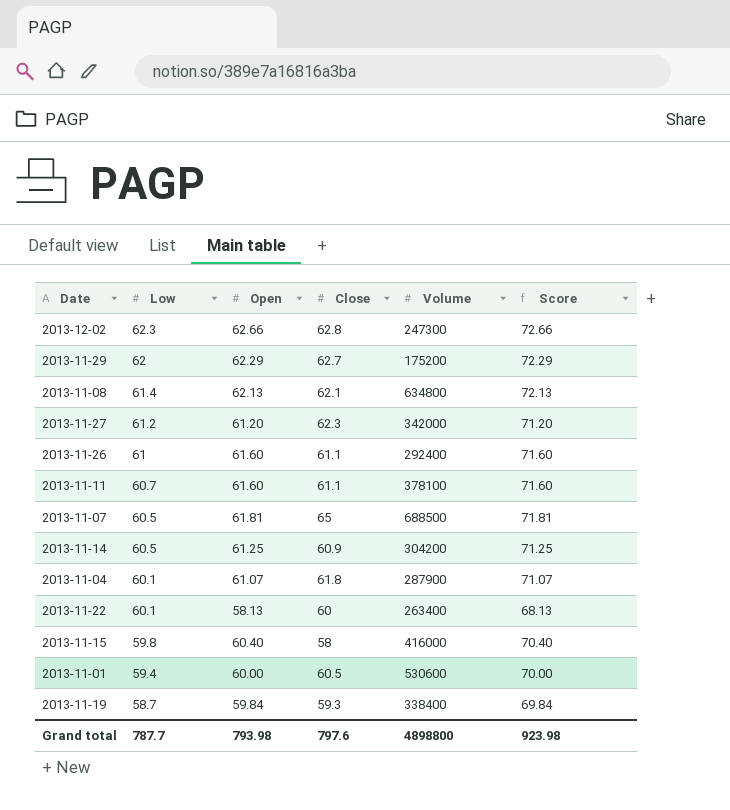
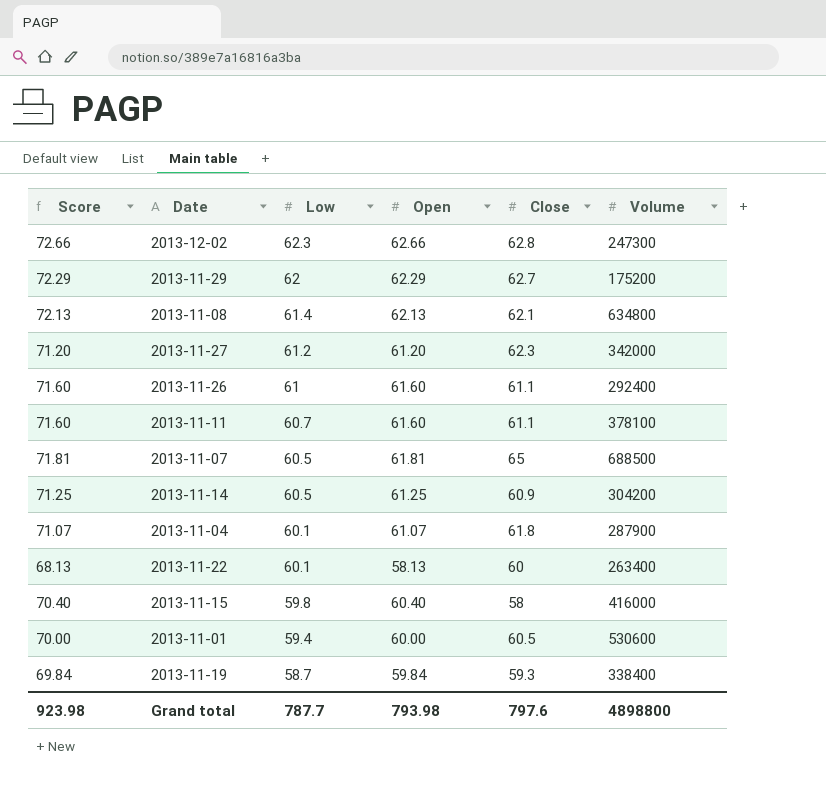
column Score | position: 6 -> 1

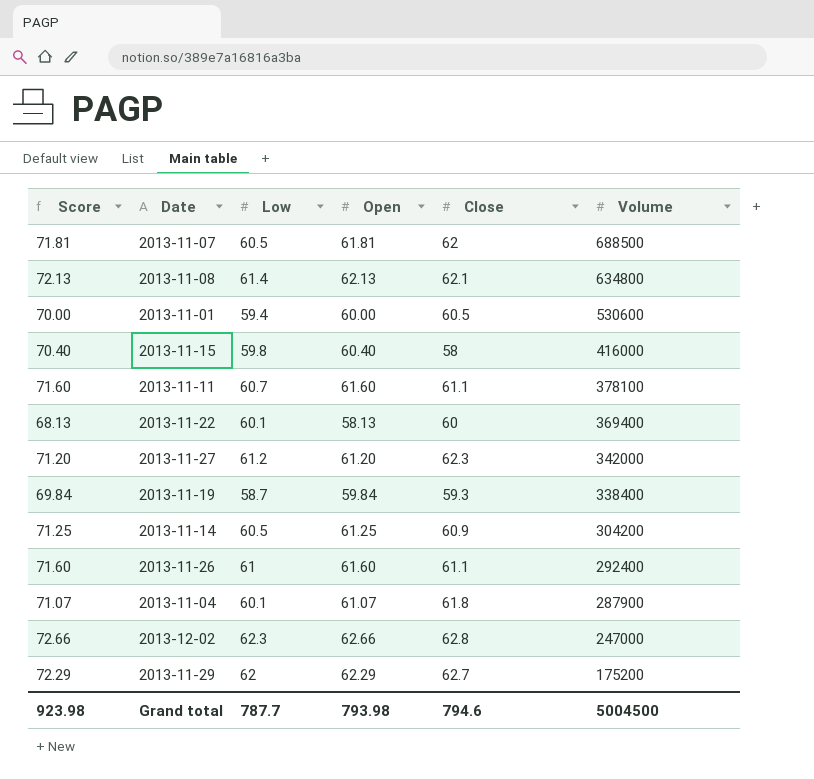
row order: Low descending -> Volume descending
2013-11-07 | Close: 65 -> 62
2013-11-22 | Volume: 263400 -> 369400
2013-12-02 | Volume: 247300 -> 247000
Grand total | Close: 797.6 -> 794.6
Grand total | Volume: 4898800 -> 5004500

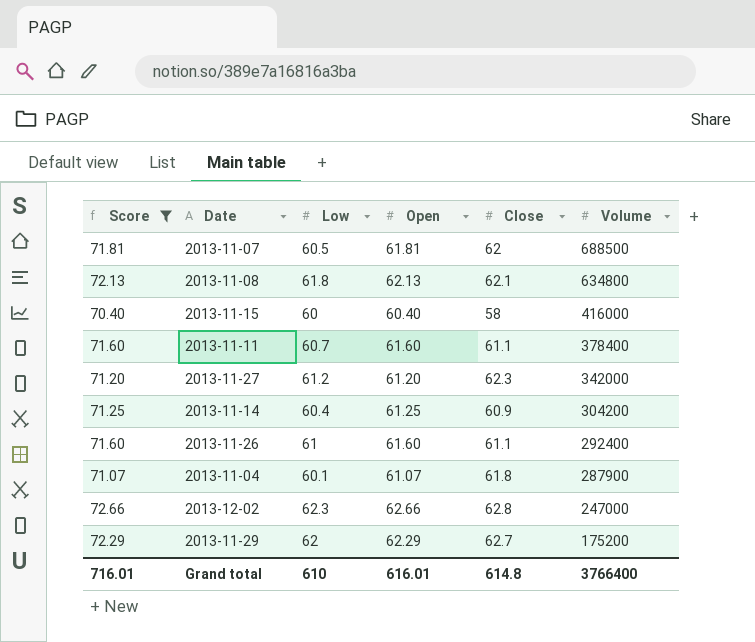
filter: none -> Score >= 70.40
2013-11-08 | Low: 61.4 -> 61.8
2013-11-15 | Low: 59.8 -> 60
2013-11-11 | Volume: 378100 -> 378400
2013-11-14 | Low: 60.5 -> 60.4
Grand total | Score: 923.98 -> 716.01
Grand total | Low: 787.7 -> 610
Grand total | Open: 793.98 -> 616.01
Grand total | Close: 794.6 -> 614.8
Grand total | Volume: 5004500 -> 3766400

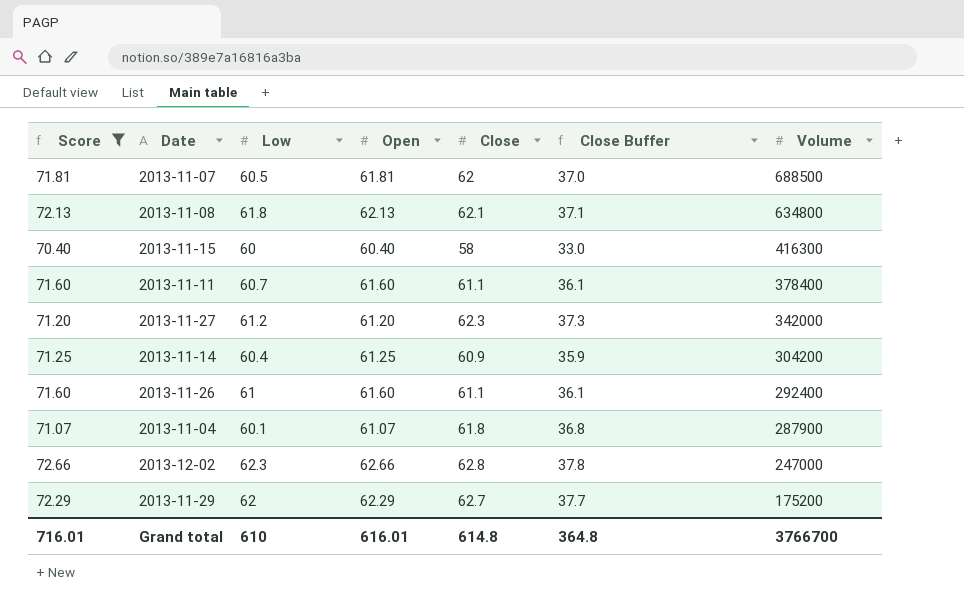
column Close Buffer | formula: none -> [Close] - 25
2013-11-15 | Volume: 416000 -> 416300
Grand total | Volume: 3766400 -> 3766700

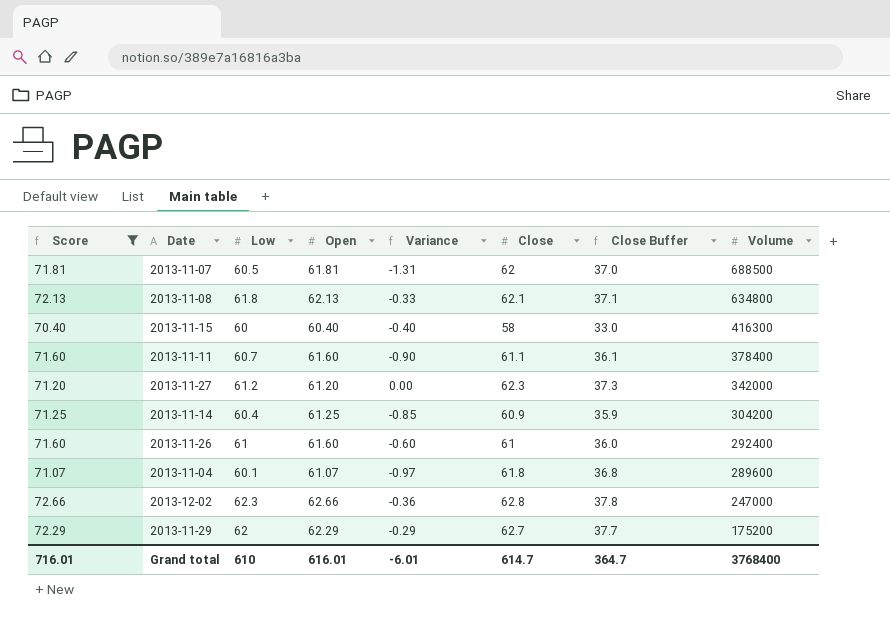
column Variance | formula: none -> [Low] - [Open]
2013-11-26 | Close: 61.1 -> 61
2013-11-26 | Close Buffer: 36.1 -> 36.0
2013-11-04 | Volume: 287900 -> 289600
Grand total | Close: 614.8 -> 614.7
Grand total | Close Buffer: 364.8 -> 364.7
Grand total | Volume: 3766700 -> 3768400

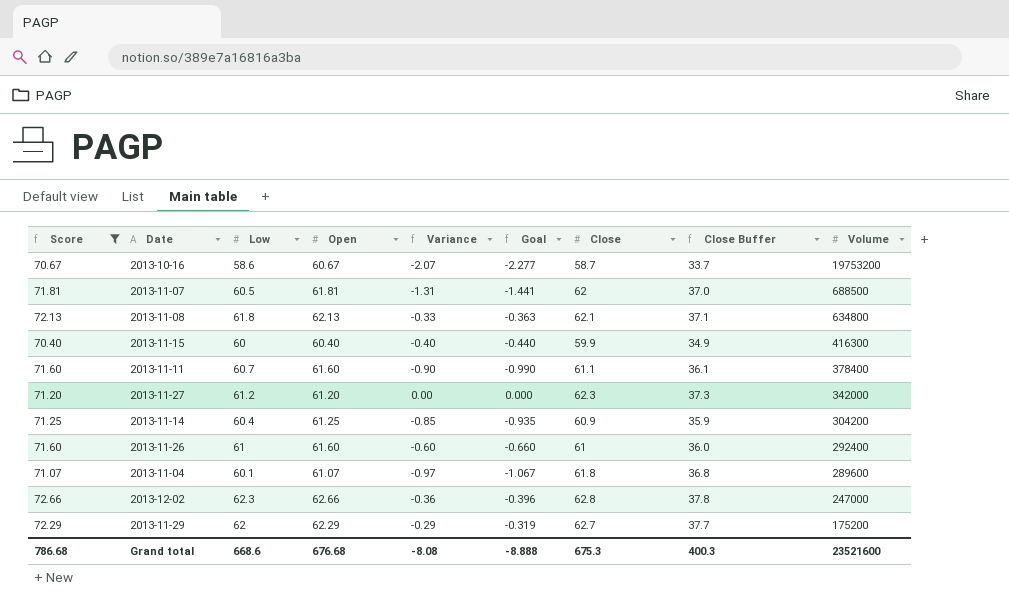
column Goal | formula: none -> [Variance] * 1.1
row 2013-10-16: none -> 70.67 | 58.6 | 60.67 | -2.07 | -2.277 | 58.7 | 33.7 | 19753200
2013-11-15 | Close: 58 -> 59.9
2013-11-15 | Close Buffer: 33.0 -> 34.9
Grand total | Score: 716.01 -> 786.68
Grand total | Low: 610 -> 668.6
Grand total | Open: 616.01 -> 676.68
Grand total | Variance: -6.01 -> -8.08
Grand total | Close: 614.7 -> 675.3
Grand total | Close Buffer: 364.7 -> 400.3
Grand total | Volume: 3768400 -> 23521600

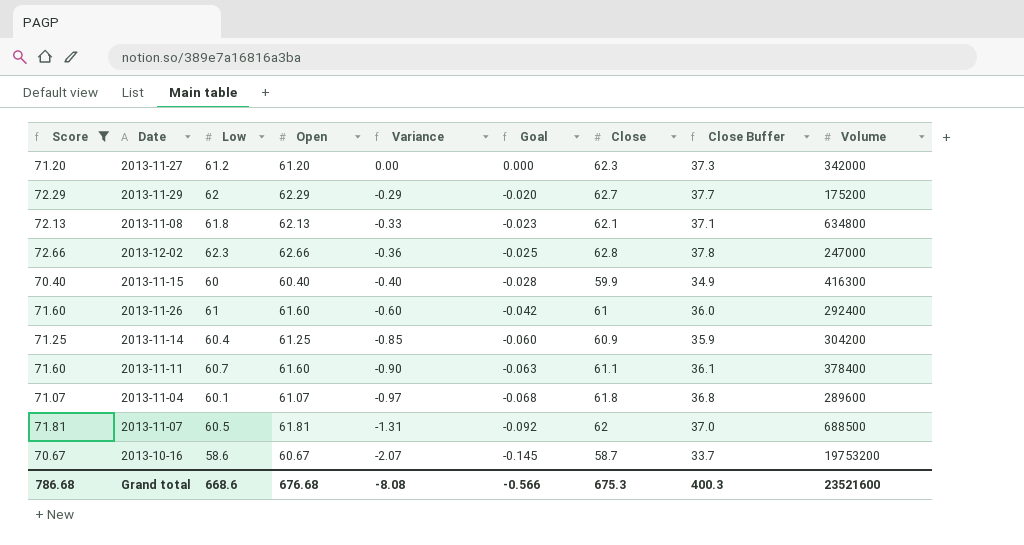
row order: Volume descending -> Variance descending
column Goal | formula: [Variance] * 1.1 -> [Variance] * 0.07
Grand total | Goal: -8.888 -> -0.566

